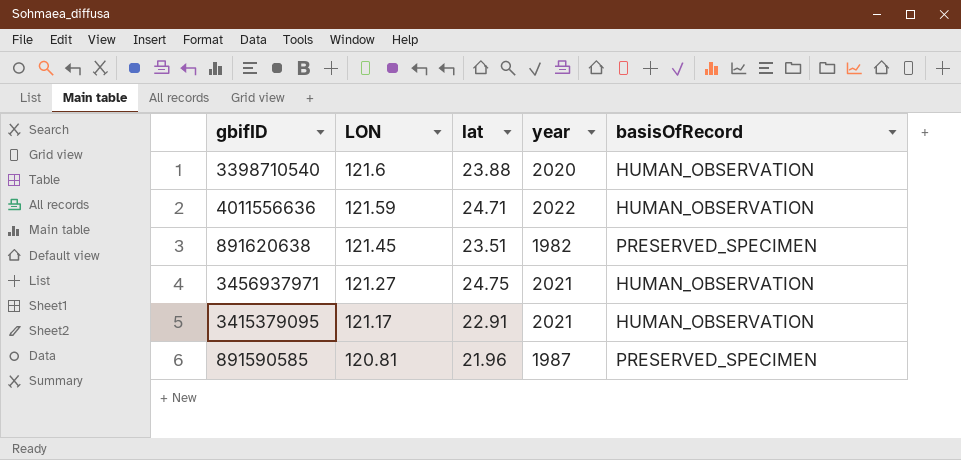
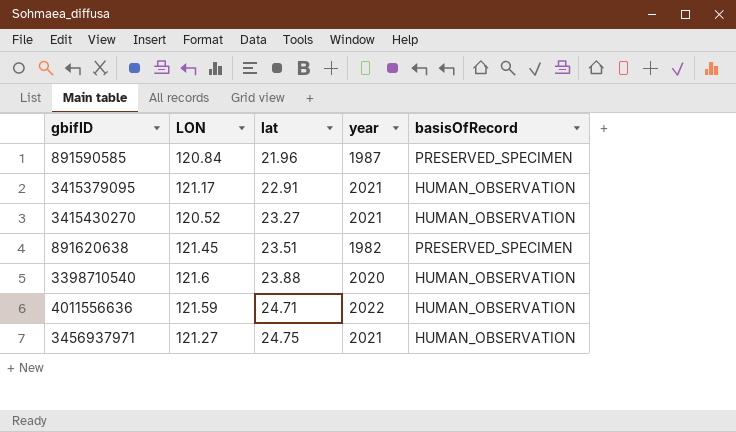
row order: LON descending -> lat ascending
891590585 | LON: 120.81 -> 120.84
row 3415430270: none -> 120.52 | 23.27 | 2021 | HUMAN_OBSERVATION

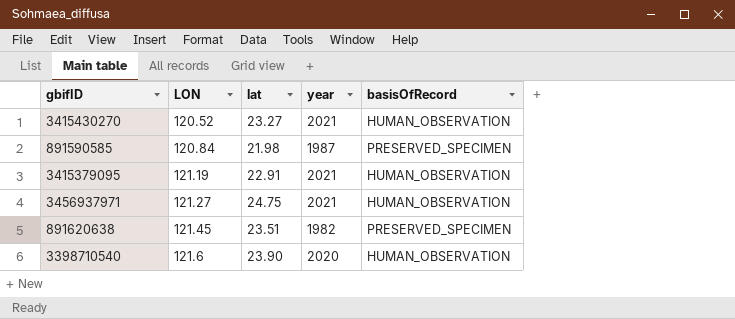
row order: lat ascending -> LON ascending
row 4011556636: 121.59 | 24.71 | 2022 | HUMAN_OBSERVATION -> none
891590585 | lat: 21.96 -> 21.98
3415379095 | LON: 121.17 -> 121.19
3398710540 | lat: 23.88 -> 23.90

